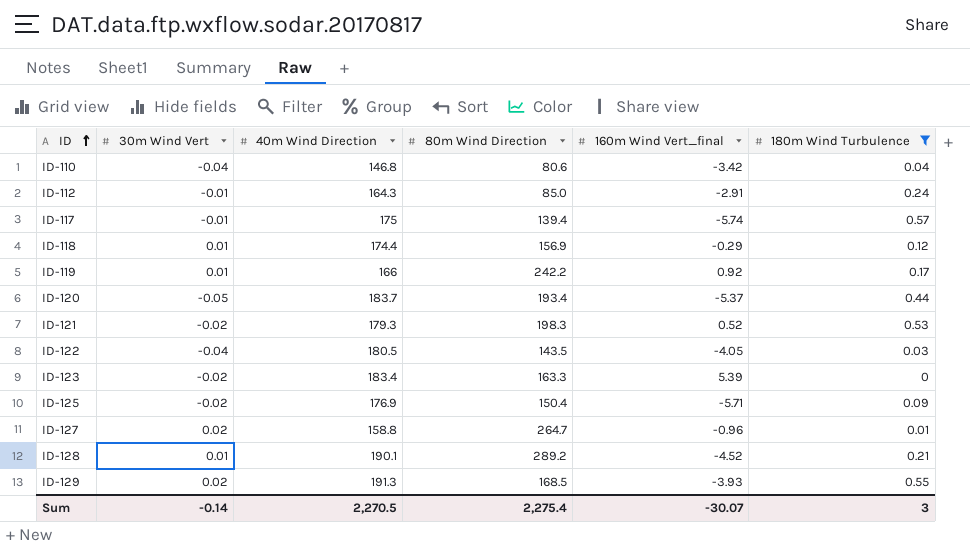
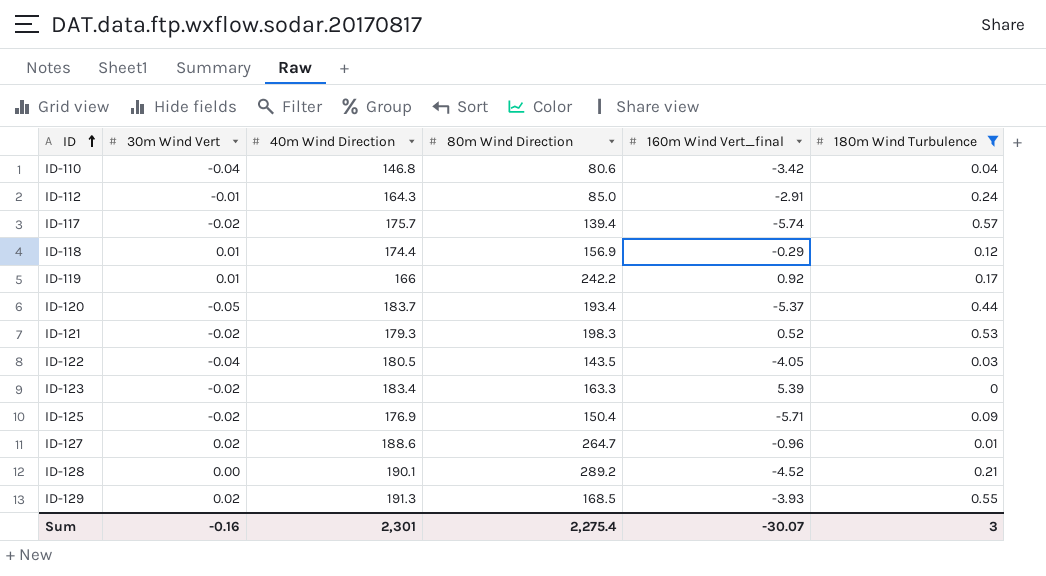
ID-117 | 30m Wind Vert: -0.01 -> -0.02
ID-117 | 40m Wind Direction: 175 -> 175.7
ID-127 | 40m Wind Direction: 158.8 -> 188.6
ID-128 | 30m Wind Vert: 0.01 -> 0.00
Sum | 30m Wind Vert: -0.14 -> -0.16
Sum | 40m Wind Direction: 2,270.5 -> 2,301

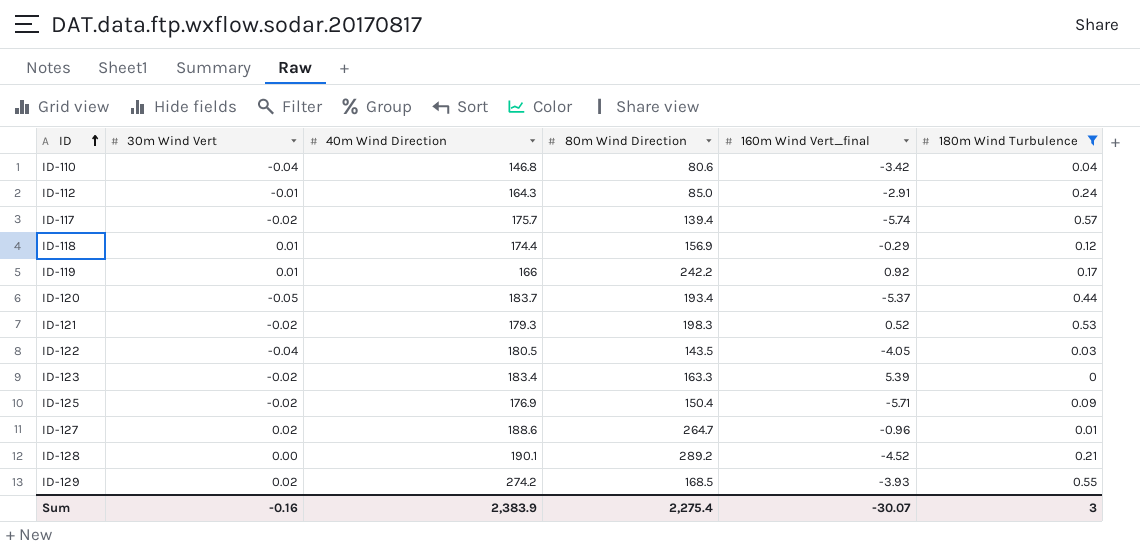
ID-129 | 40m Wind Direction: 191.3 -> 274.2
Sum | 40m Wind Direction: 2,301 -> 2,383.9

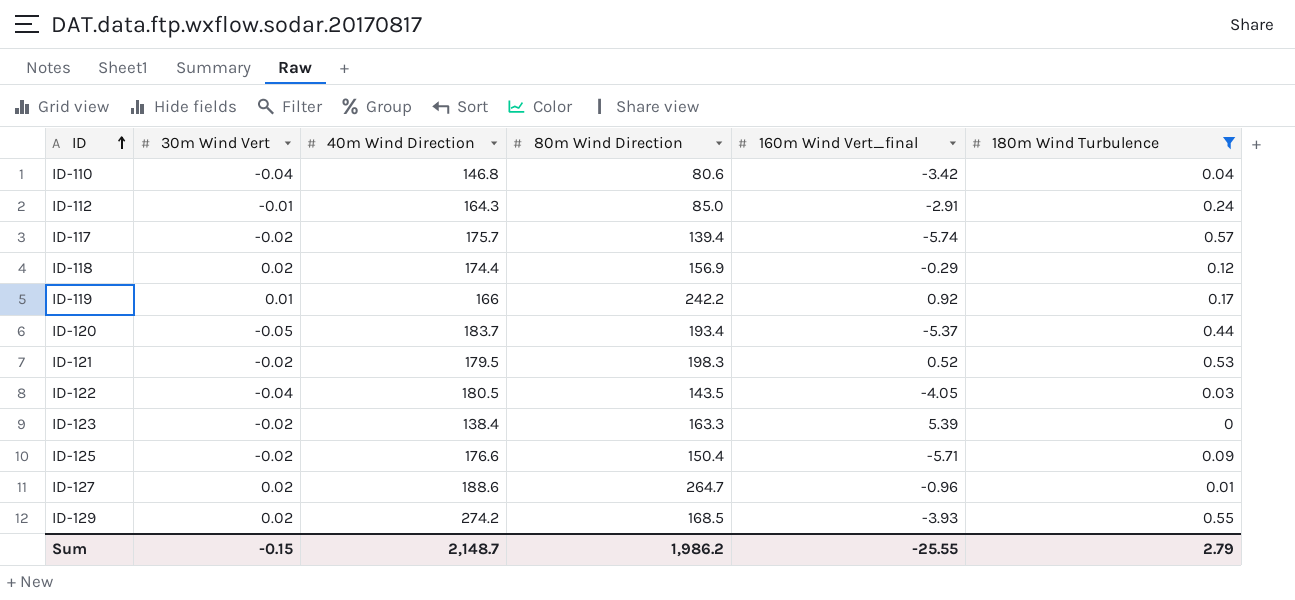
row ID-128: 0.00 | 190.1 | 289.2 | -4.52 | 0.21 -> none
ID-118 | 30m Wind Vert: 0.01 -> 0.02
ID-121 | 40m Wind Direction: 179.3 -> 179.5
ID-123 | 40m Wind Direction: 183.4 -> 138.4
ID-125 | 40m Wind Direction: 176.9 -> 176.6
Sum | 30m Wind Vert: -0.16 -> -0.15
Sum | 40m Wind Direction: 2,383.9 -> 2,148.7
Sum | 80m Wind Direction: 2,275.4 -> 1,986.2
Sum | 160m Wind Vert_final: -30.07 -> -25.55
Sum | 180m Wind Turbulence: 3 -> 2.79

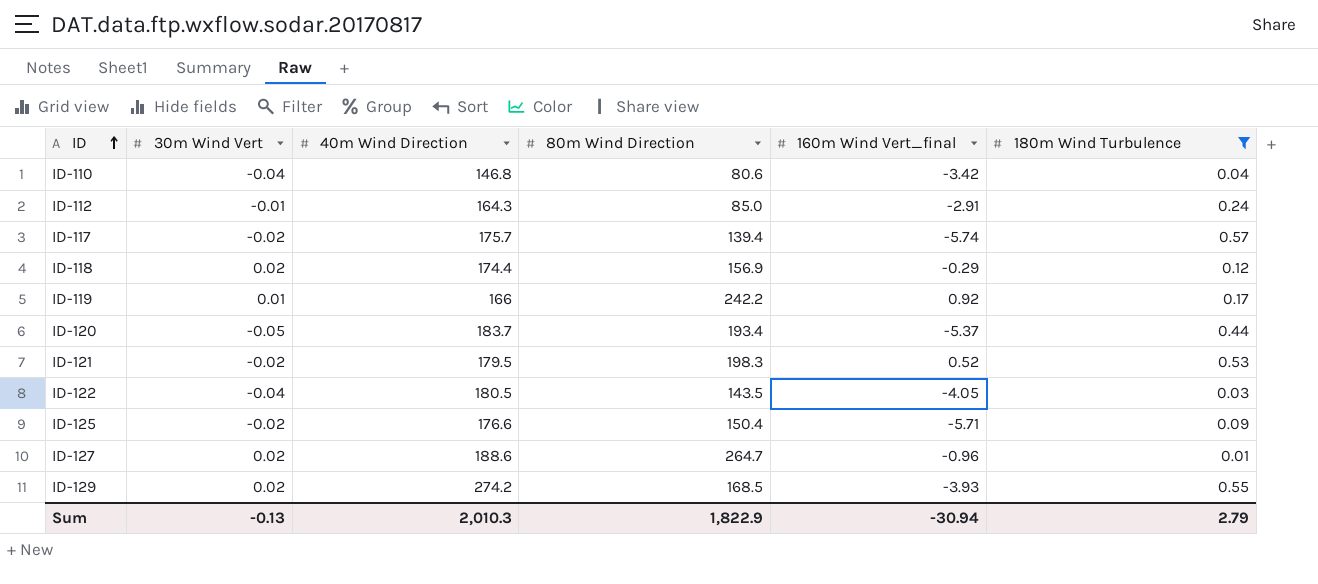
row ID-123: -0.02 | 138.4 | 163.3 | 5.39 | 0 -> none
Sum | 30m Wind Vert: -0.15 -> -0.13
Sum | 40m Wind Direction: 2,148.7 -> 2,010.3
Sum | 80m Wind Direction: 1,986.2 -> 1,822.9
Sum | 160m Wind Vert_final: -25.55 -> -30.94

